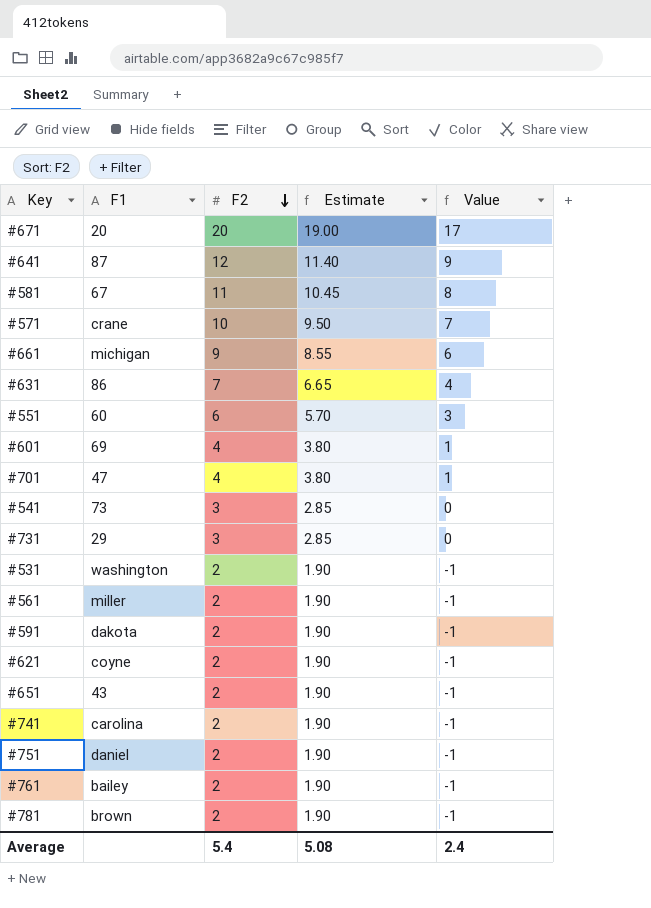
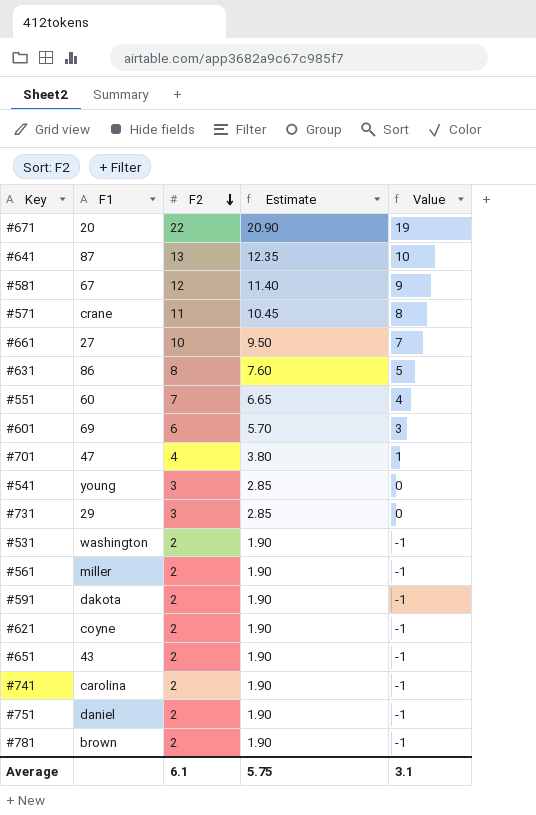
row #761: bailey | 2 | 1.90 | -1 -> none
#671 | F2: 20 -> 22
#671 | Estimate: 19.00 -> 20.90
#671 | Value: 17 -> 19
#641 | F2: 12 -> 13
#641 | Estimate: 11.40 -> 12.35
#641 | Value: 9 -> 10
#581 | F2: 11 -> 12
#581 | Estimate: 10.45 -> 11.40
#581 | Value: 8 -> 9
#571 | F2: 10 -> 11
#571 | Estimate: 9.50 -> 10.45
#571 | Value: 7 -> 8
#661 | F1: michigan -> 27
#661 | F2: 9 -> 10
#661 | Estimate: 8.55 -> 9.50
#661 | Value: 6 -> 7
#631 | F2: 7 -> 8
#631 | Estimate: 6.65 -> 7.60
#631 | Value: 4 -> 5
#551 | F2: 6 -> 7
#551 | Estimate: 5.70 -> 6.65
#551 | Value: 3 -> 4
#601 | F2: 4 -> 6
#601 | Estimate: 3.80 -> 5.70
#601 | Value: 1 -> 3
#541 | F1: 73 -> young
Average | F2: 5.4 -> 6.1
Average | Estimate: 5.08 -> 5.75
Average | Value: 2.4 -> 3.1

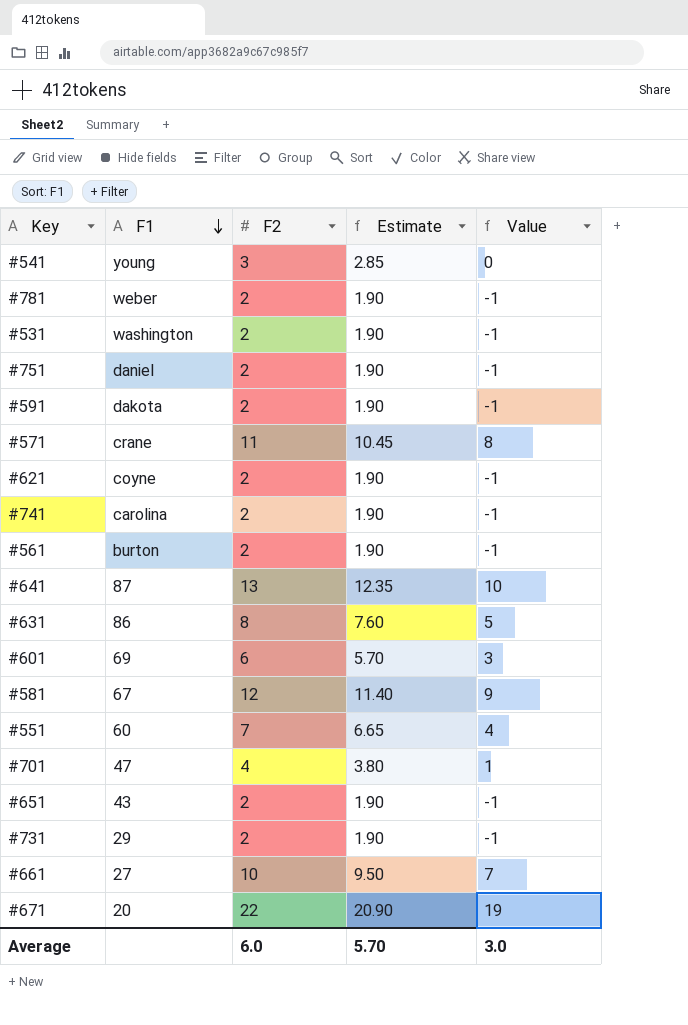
row order: F2 descending -> F1 descending
#781 | F1: brown -> weber
#561 | F1: miller -> burton
#731 | F2: 3 -> 2
#731 | Estimate: 2.85 -> 1.90
#731 | Value: 0 -> -1
Average | F2: 6.1 -> 6.0
Average | Estimate: 5.75 -> 5.70
Average | Value: 3.1 -> 3.0

